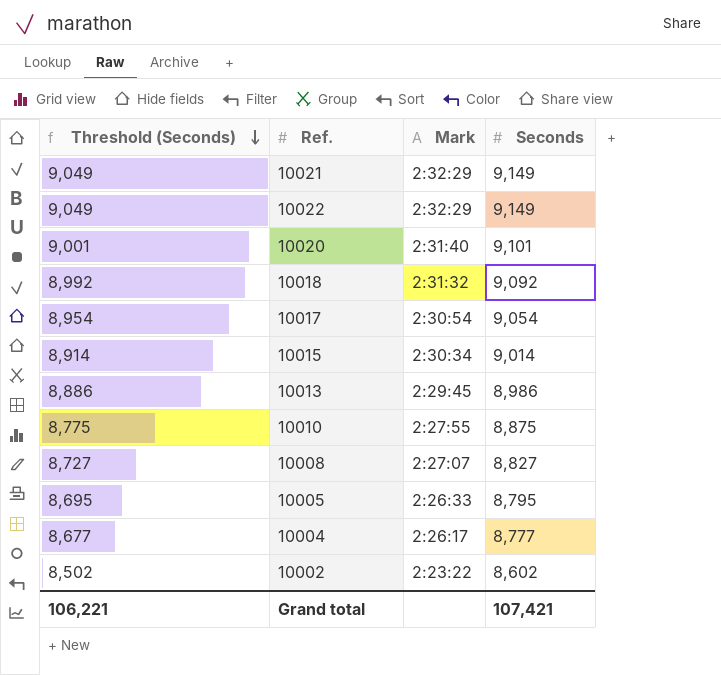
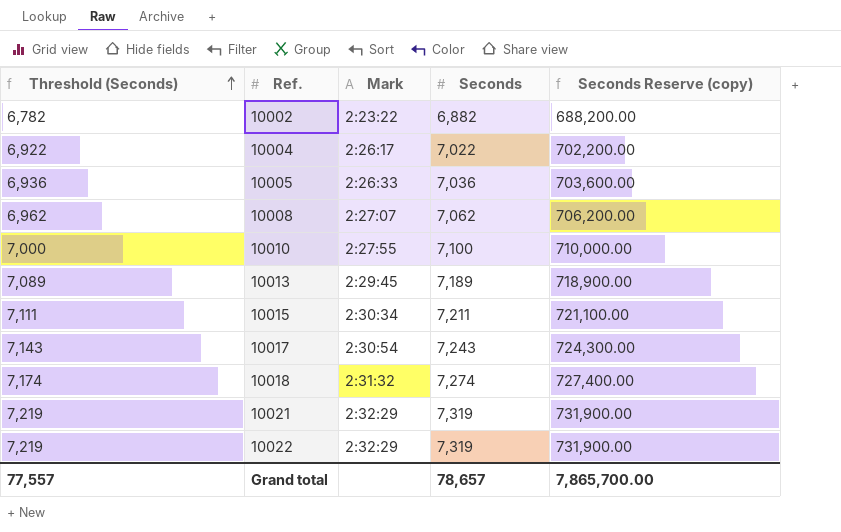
row order: Threshold (Seconds) descending -> Threshold (Seconds) ascending
column Seconds Reserve (copy) | formula: none -> [Seconds] * 100
row 10020: 9,001 | 2:31:40 | 9,101 -> none
10002 | Threshold (Seconds): 8,502 -> 6,782
10002 | Seconds: 8,602 -> 6,882
10004 | Threshold (Seconds): 8,677 -> 6,922
10004 | Seconds: 8,777 -> 7,022
10005 | Threshold (Seconds): 8,695 -> 6,936
10005 | Seconds: 8,795 -> 7,036
10008 | Threshold (Seconds): 8,727 -> 6,962
10008 | Seconds: 8,827 -> 7,062
10010 | Threshold (Seconds): 8,775 -> 7,000
10010 | Seconds: 8,875 -> 7,100
10013 | Threshold (Seconds): 8,886 -> 7,089
10013 | Seconds: 8,986 -> 7,189
10015 | Threshold (Seconds): 8,914 -> 7,111
10015 | Seconds: 9,014 -> 7,211
10017 | Threshold (Seconds): 8,954 -> 7,143
10017 | Seconds: 9,054 -> 7,243
10018 | Threshold (Seconds): 8,992 -> 7,174
10018 | Seconds: 9,092 -> 7,274
10021 | Threshold (Seconds): 9,049 -> 7,219
10021 | Seconds: 9,149 -> 7,319
10022 | Threshold (Seconds): 9,049 -> 7,219
10022 | Seconds: 9,149 -> 7,319
Grand total | Threshold (Seconds): 106,221 -> 77,557
Grand total | Seconds: 107,421 -> 78,657

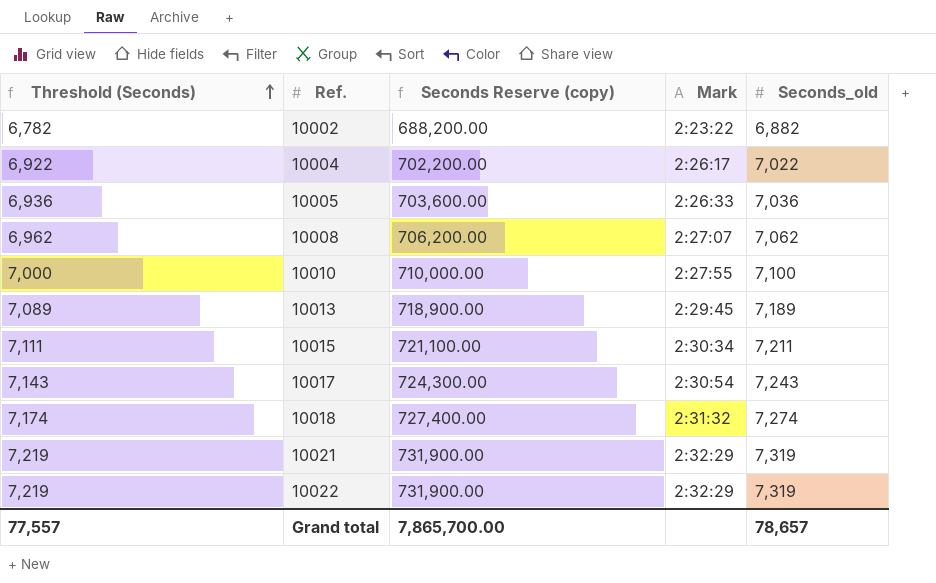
column Seconds Reserve (copy) | position: 5 -> 3
column name: Seconds -> Seconds_old

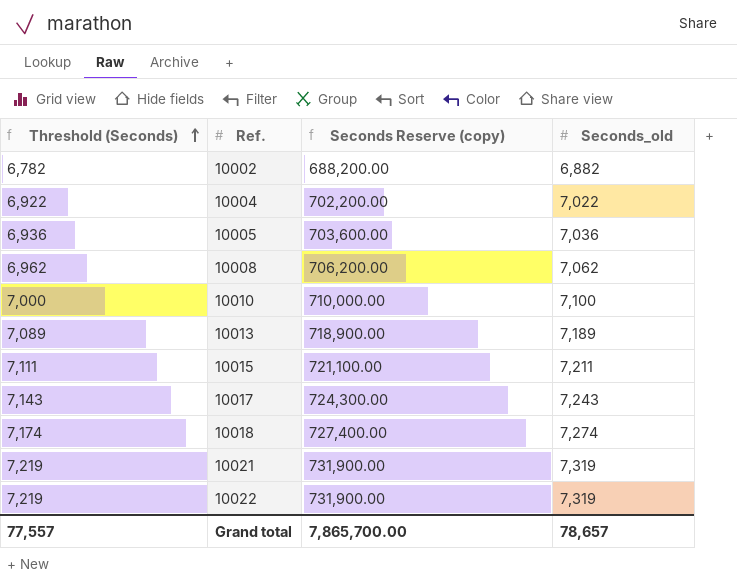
column Mark | position: 4 -> none

